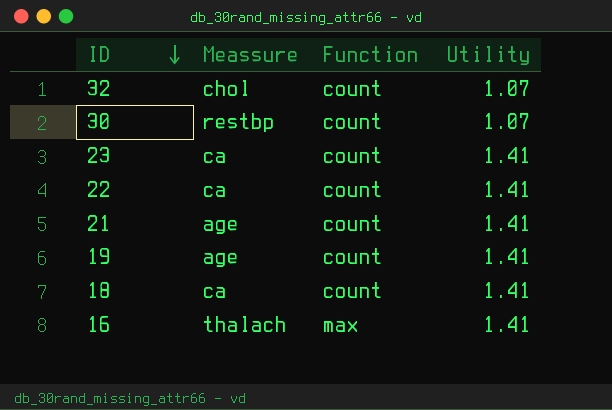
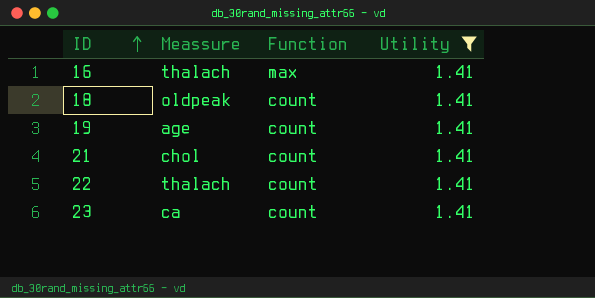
filter: none -> Utility = 1.41
row order: ID descending -> ID ascending
18 | Meassure: ca -> oldpeak
21 | Meassure: age -> chol
22 | Meassure: ca -> thalach

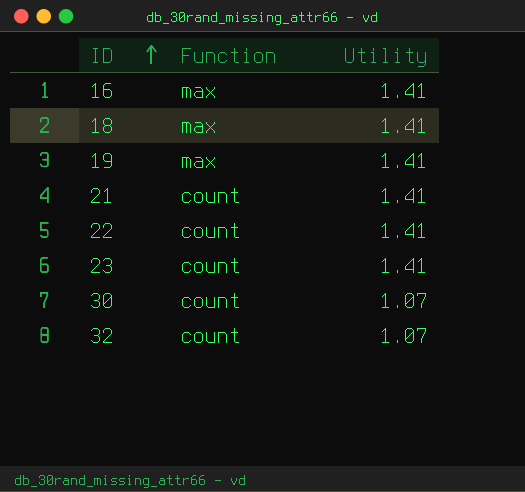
filter: Utility = 1.41 -> none
column Meassure | position: 2 -> none
18 | Function: count -> max
19 | Function: count -> max

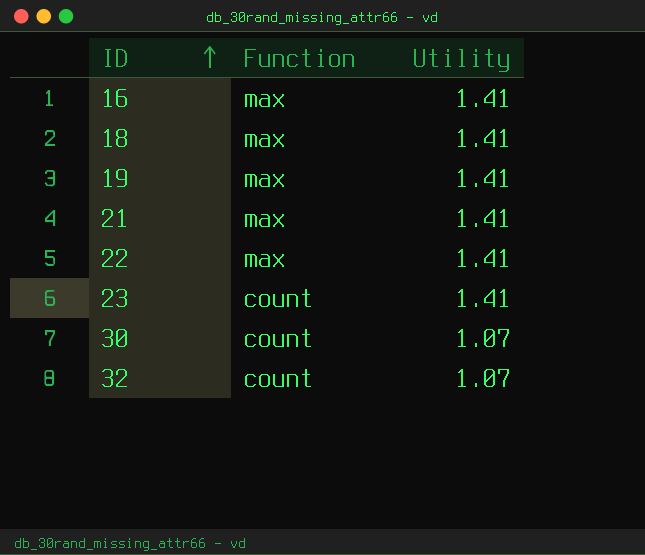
21 | Function: count -> max
22 | Function: count -> max

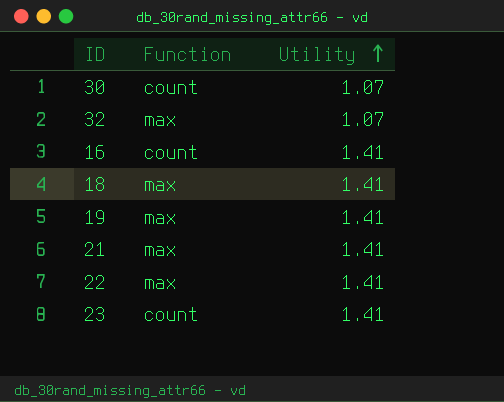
row order: ID ascending -> Utility ascending
32 | Function: count -> max
16 | Function: max -> count

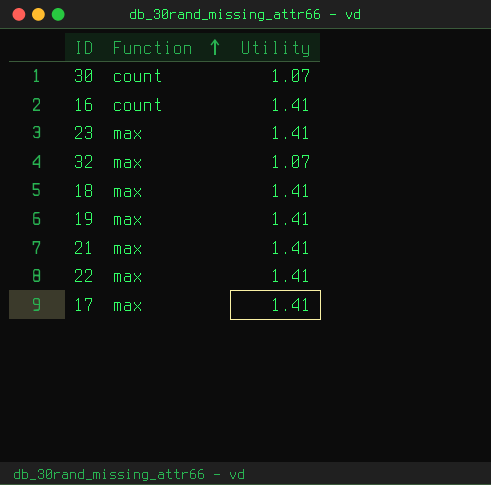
row order: Utility ascending -> Function ascending
23 | Function: count -> max
row 17: none -> max | 1.41

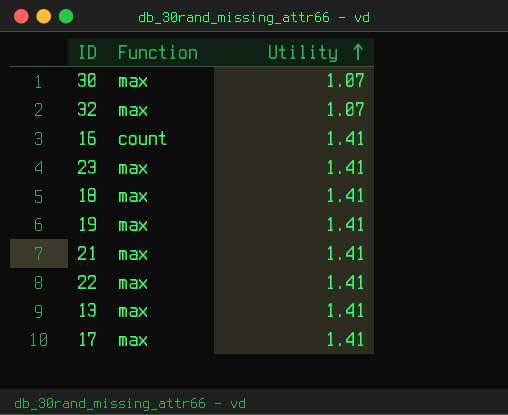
row order: Function ascending -> Utility ascending
30 | Function: count -> max
row 13: none -> max | 1.41

